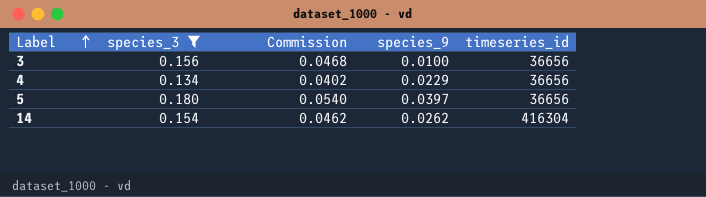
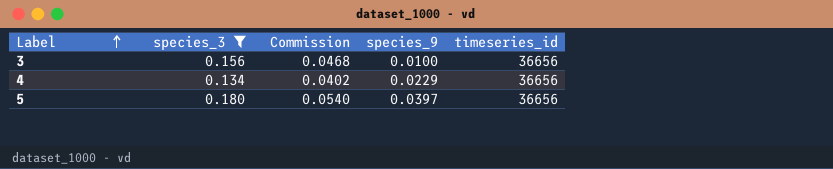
row 14: 0.154 | 0.0462 | 0.0262 | 416304 -> none

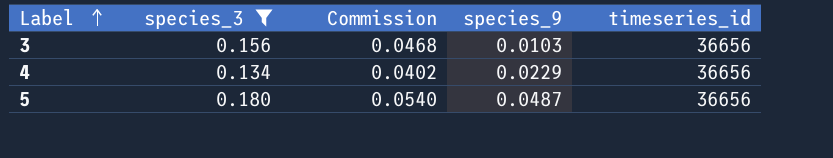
3 | species_9: 0.0100 -> 0.0103
5 | species_9: 0.0397 -> 0.0487

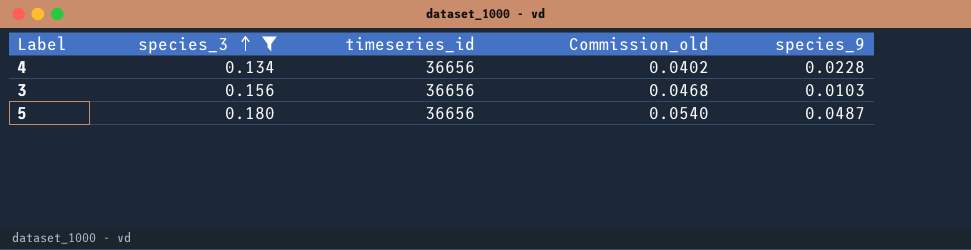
row order: Label ascending -> species_3 ascending
column timeseries_id | position: 5 -> 3
column name: Commission -> Commission_old
4 | species_9: 0.0229 -> 0.0228

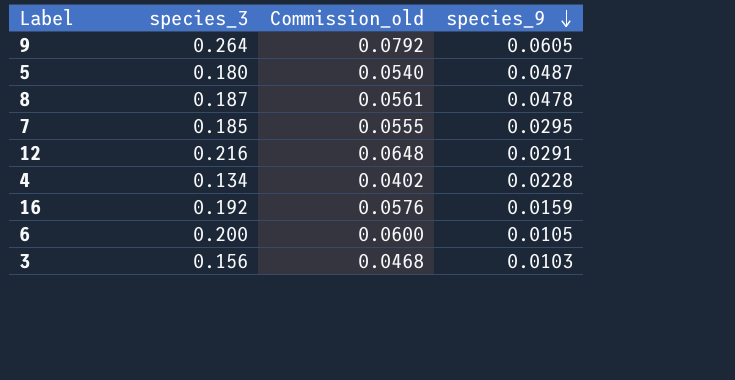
filter: species_3 <= 0.180 -> none
row order: species_3 ascending -> species_9 descending
column timeseries_id | position: 3 -> none

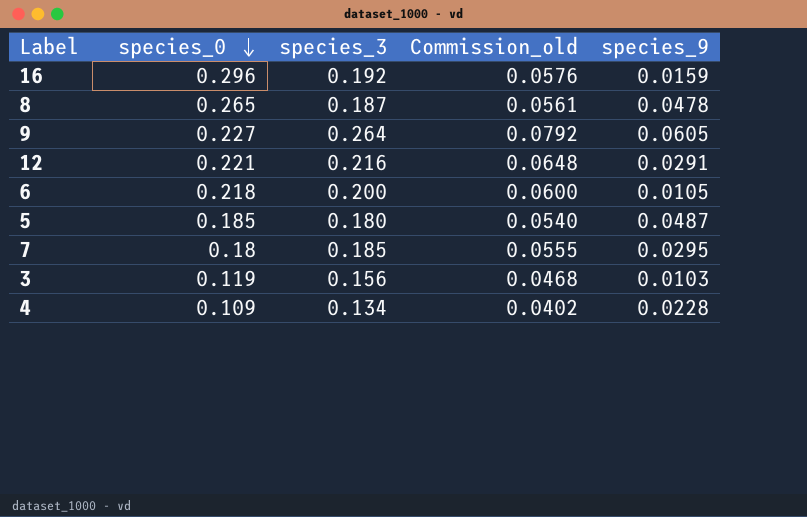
row order: species_9 descending -> species_0 descending
column species_0 | position: none -> 2

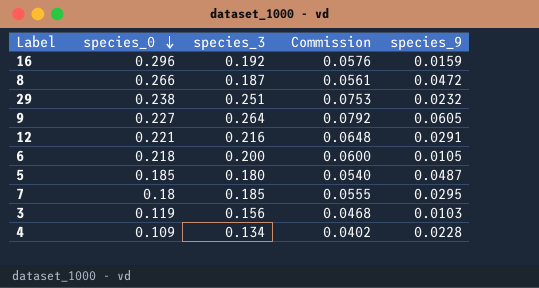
column name: Commission_old -> Commission
8 | species_0: 0.265 -> 0.266
8 | species_9: 0.0478 -> 0.0472
row 29: none -> 0.238 | 0.251 | 0.0753 | 0.0232

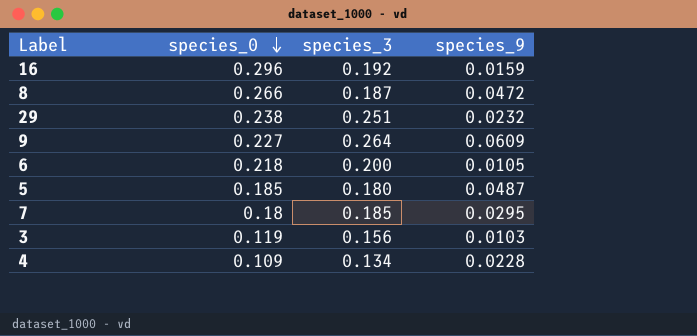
column Commission | formula: [species_3] * 0.3 -> none
row 12: 0.221 | 0.216 | 0.0648 | 0.0291 -> none
9 | species_9: 0.0605 -> 0.0609

